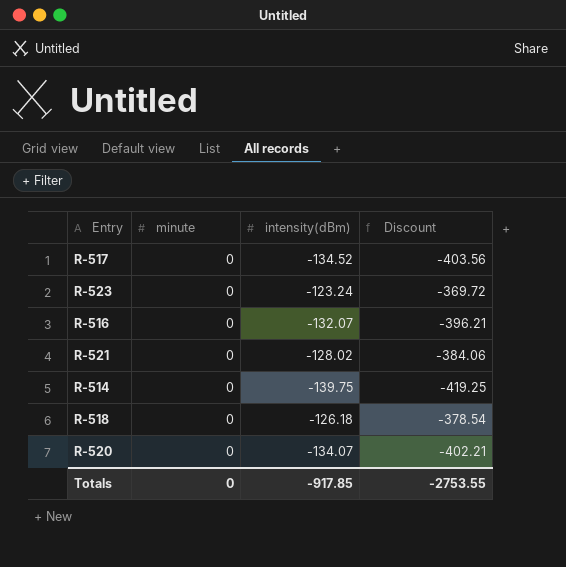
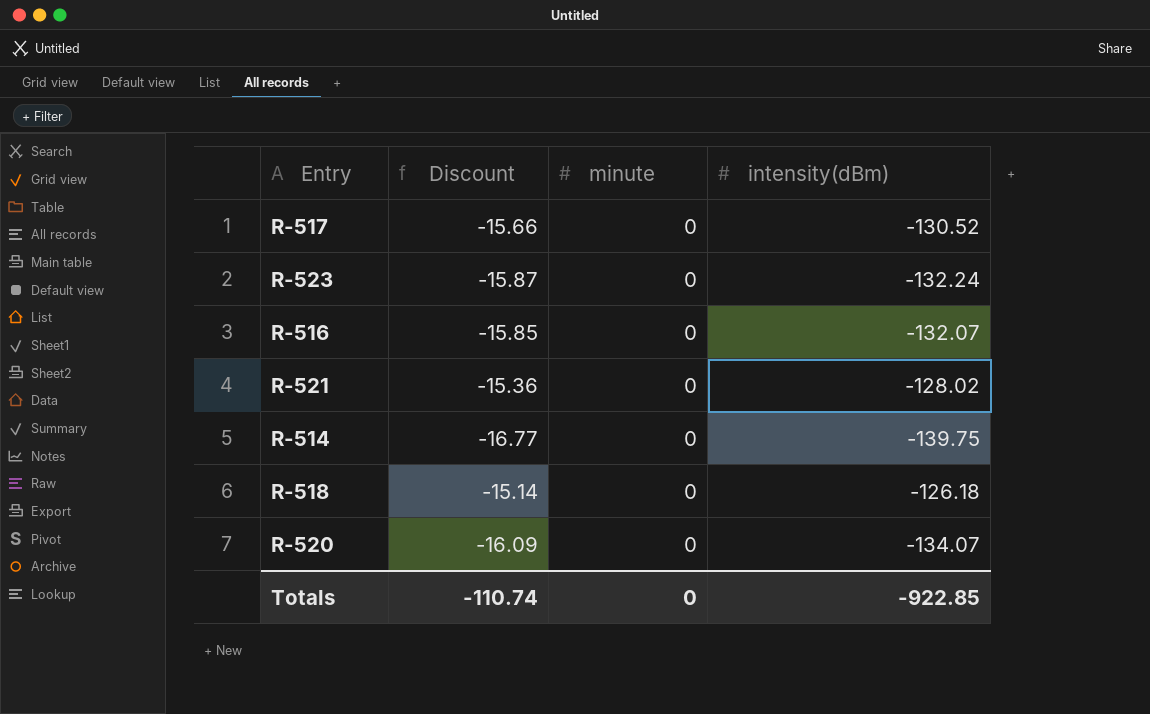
column Discount | formula: [intensity(dBm)] * 3 -> [intensity(dBm)] * 0.12
column Discount | position: 4 -> 2
R-517 | intensity(dBm): -134.52 -> -130.52
R-523 | intensity(dBm): -123.24 -> -132.24
Totals | Discount: -2753.55 -> -110.74
Totals | intensity(dBm): -917.85 -> -922.85

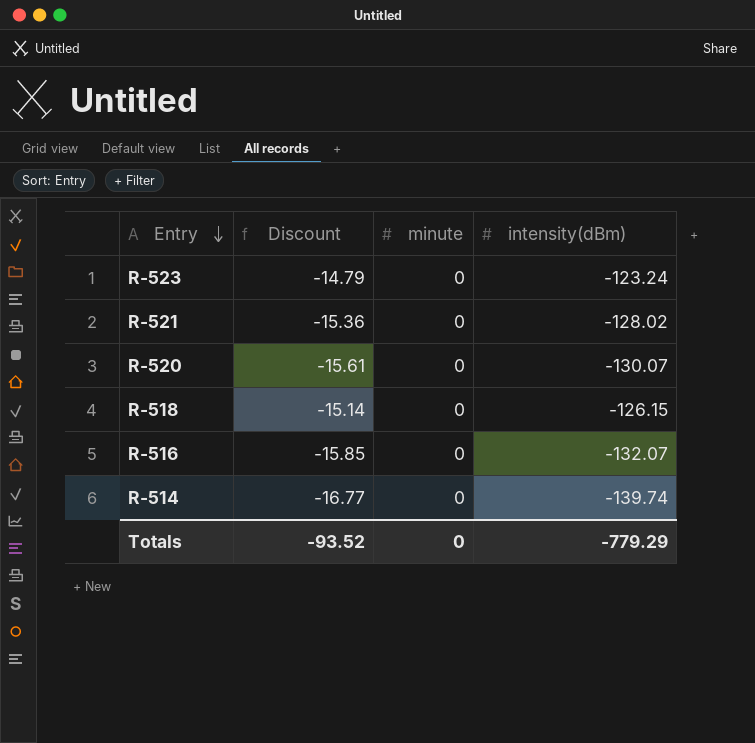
row order: none -> Entry descending
row R-517: -15.66 | 0 | -130.52 -> none
R-523 | Discount: -15.87 -> -14.79
R-523 | intensity(dBm): -132.24 -> -123.24
R-520 | Discount: -16.09 -> -15.61
R-520 | intensity(dBm): -134.07 -> -130.07
R-518 | intensity(dBm): -126.18 -> -126.15
R-514 | intensity(dBm): -139.75 -> -139.74
Totals | Discount: -110.74 -> -93.52
Totals | intensity(dBm): -922.85 -> -779.29

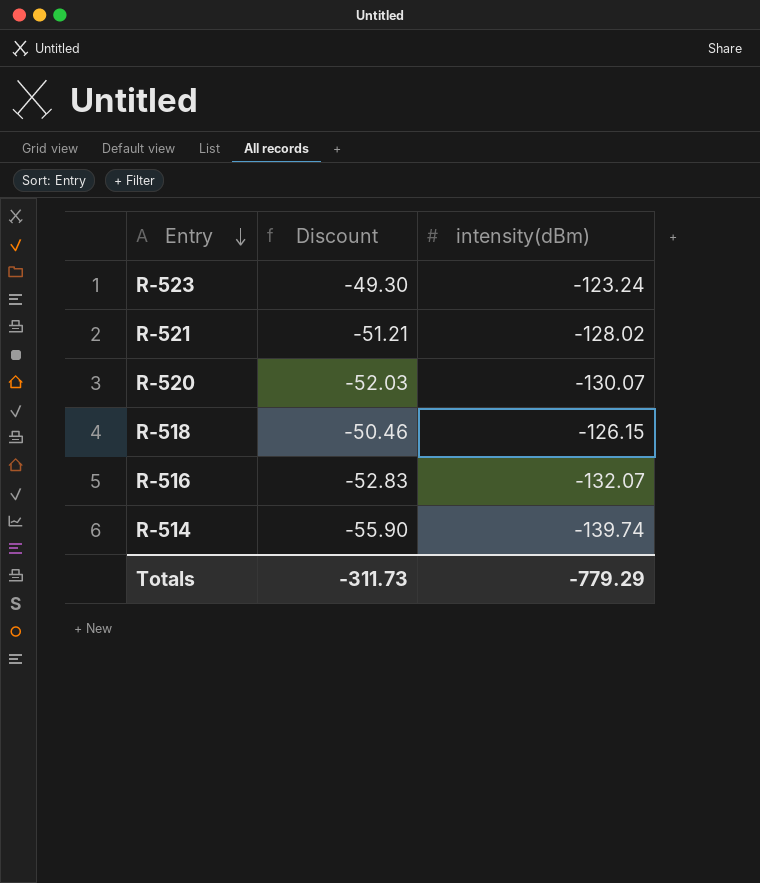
column minute | position: 3 -> none
column Discount | formula: [intensity(dBm)] * 0.12 -> [intensity(dBm)] * 0.4
Totals | Discount: -93.52 -> -311.73

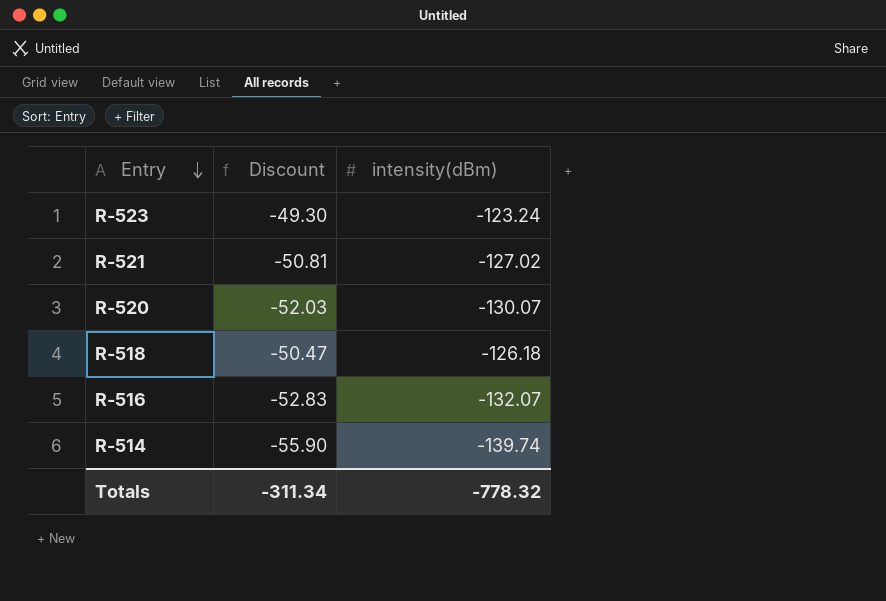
R-521 | Discount: -51.21 -> -50.81
R-521 | intensity(dBm): -128.02 -> -127.02
R-518 | Discount: -50.46 -> -50.47
R-518 | intensity(dBm): -126.15 -> -126.18
Totals | Discount: -311.73 -> -311.34
Totals | intensity(dBm): -779.29 -> -778.32

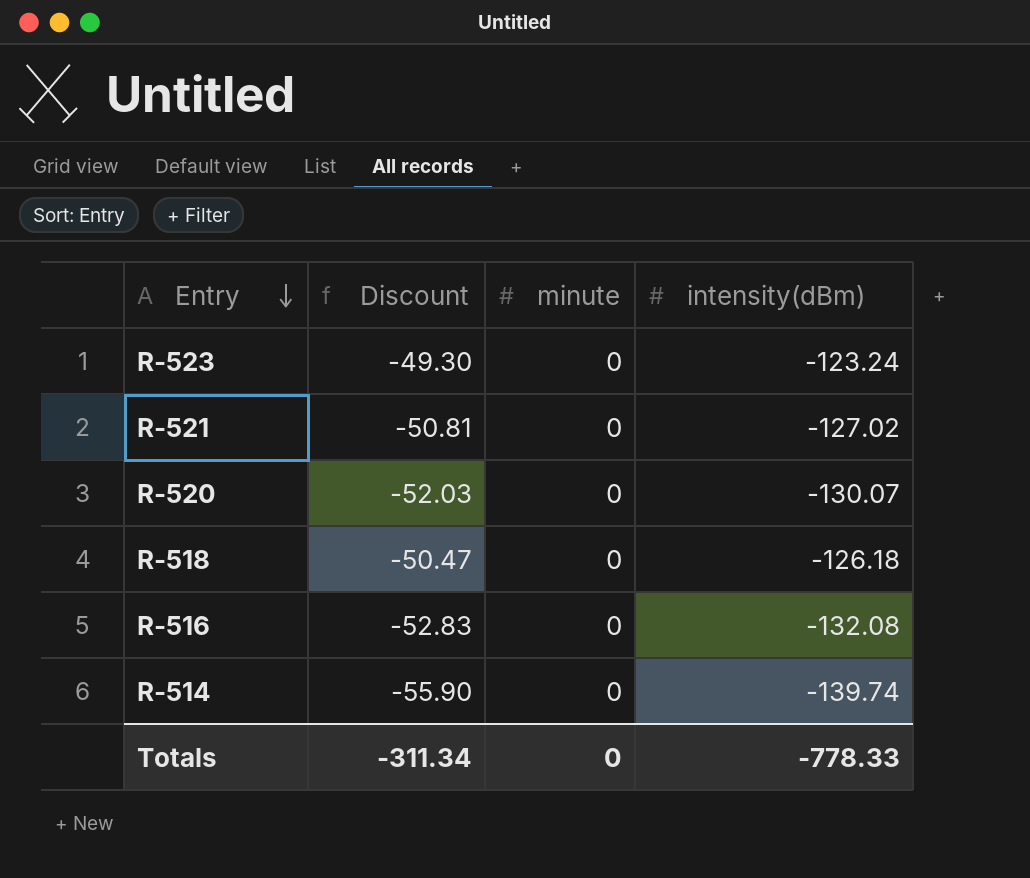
column minute | position: none -> 3
R-516 | intensity(dBm): -132.07 -> -132.08
Totals | intensity(dBm): -778.32 -> -778.33

